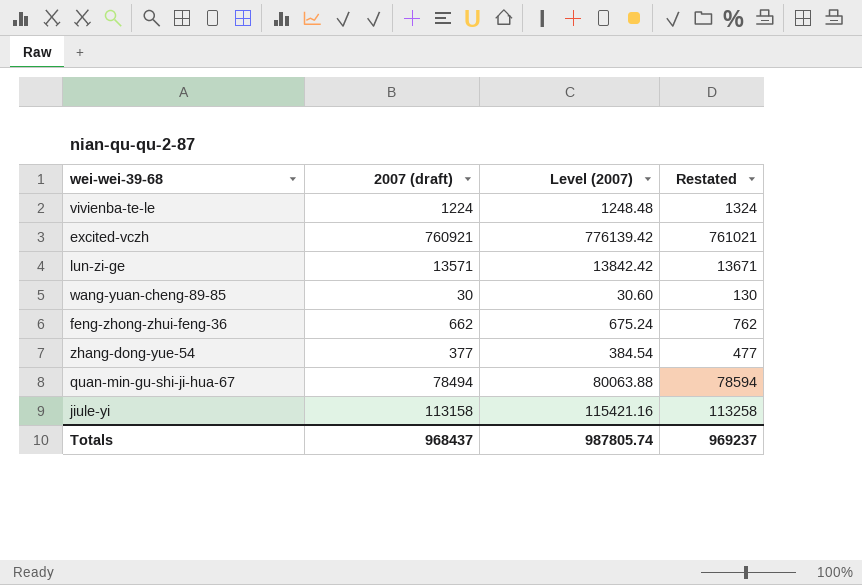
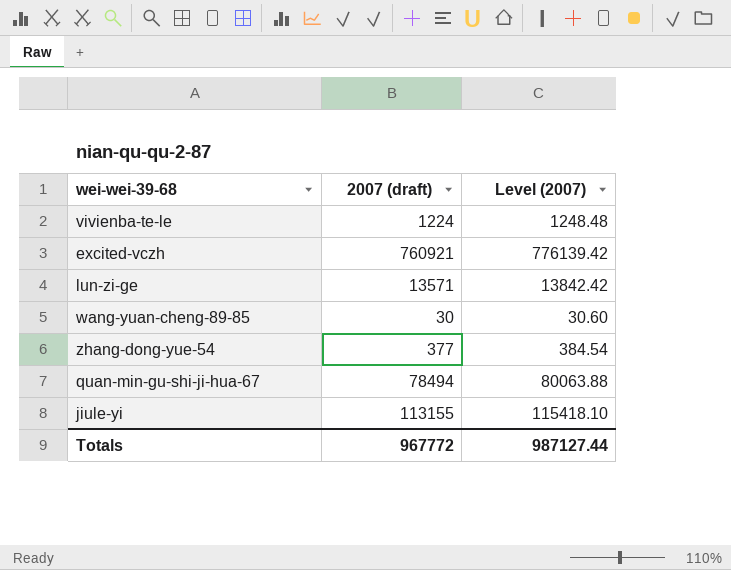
column Restated | formula: [2007 (draft)] + 100 -> none
row feng-zhong-zhui-feng-36: 662 | 675.24 | 762 -> none
jiule-yi | 2007 (draft): 113158 -> 113155
jiule-yi | Level (2007): 115421.16 -> 115418.10
Totals | 2007 (draft): 968437 -> 967772
Totals | Level (2007): 987805.74 -> 987127.44

